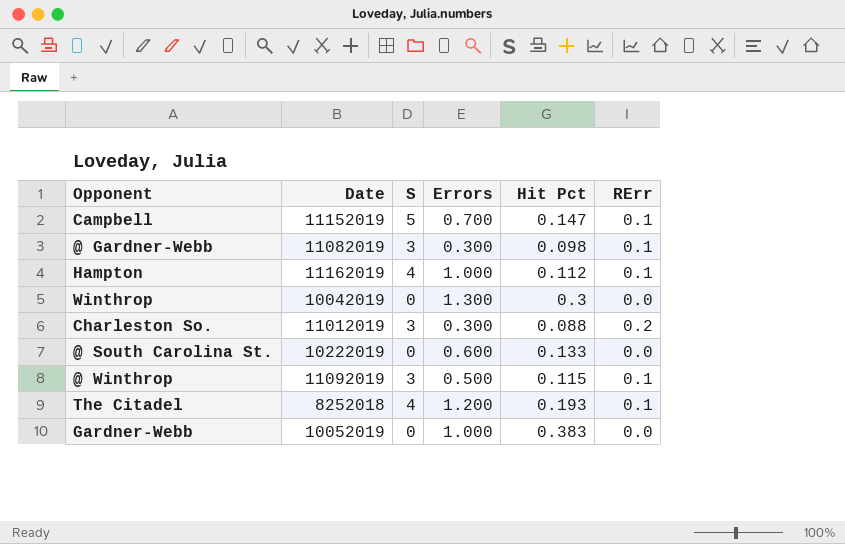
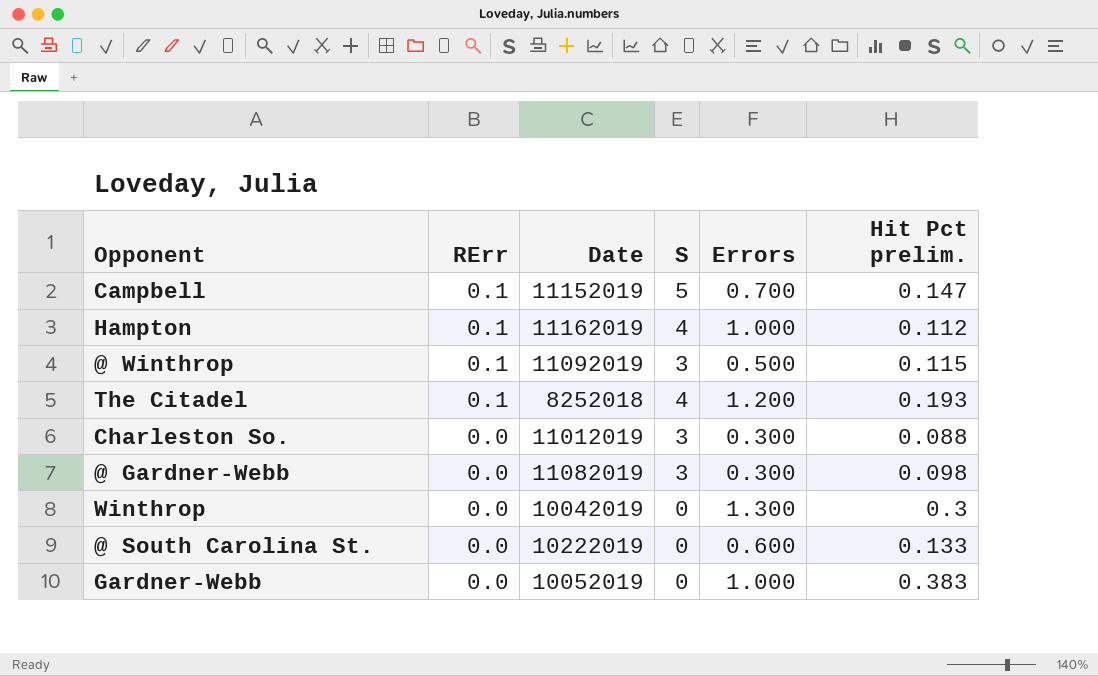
row order: none -> RErr descending
column RErr | position: 6 -> 2
column name: Hit Pct -> Hit Pct prelim.
Charleston So. | RErr: 0.2 -> 0.0
@ Gardner-Webb | RErr: 0.1 -> 0.0

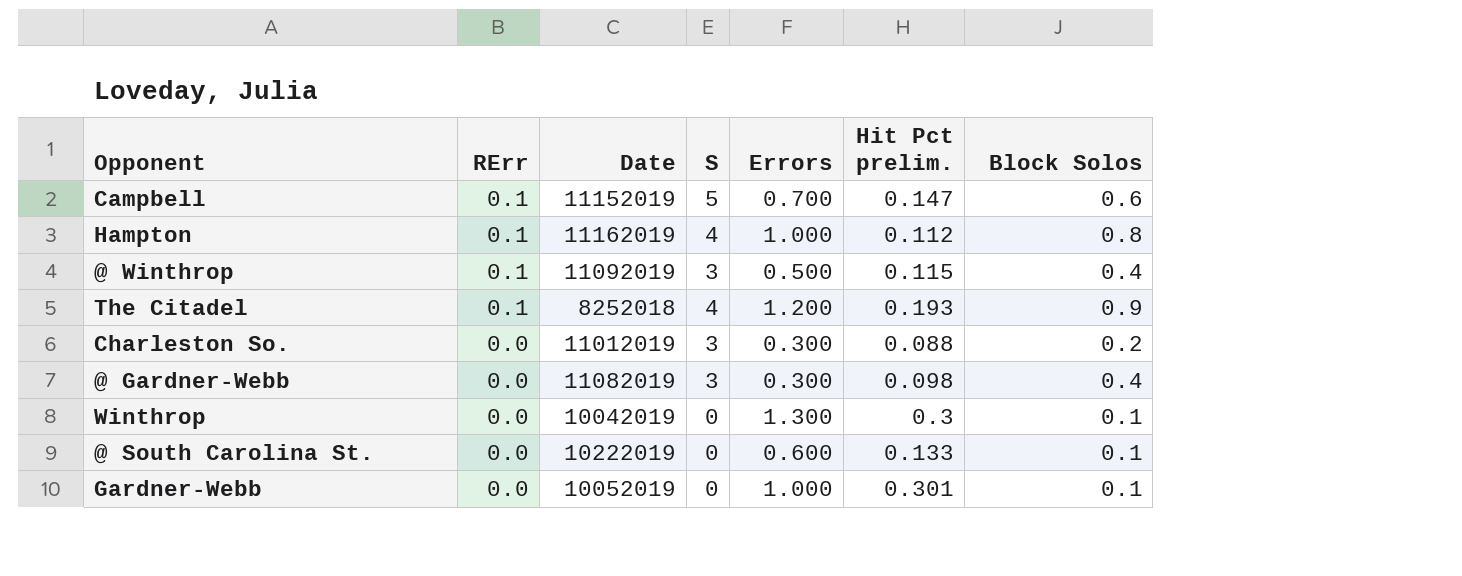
column Block Solos | position: none -> 7
Gardner-Webb | Hit Pct prelim.: 0.383 -> 0.301

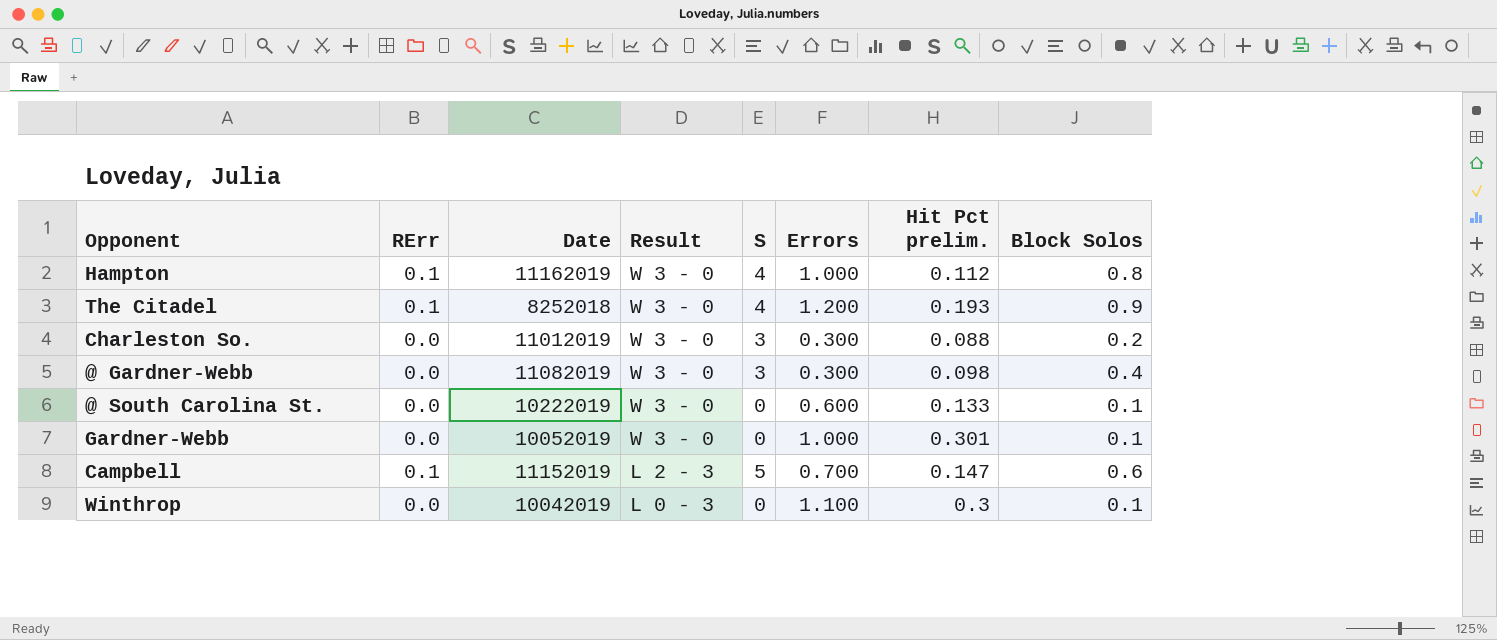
row order: RErr descending -> Result descending
column Result | position: none -> 4
row @ Winthrop: 0.1 | 11092019 | 3 | 0.500 | 0.115 | 0.4 -> none
Winthrop | Errors: 1.300 -> 1.100

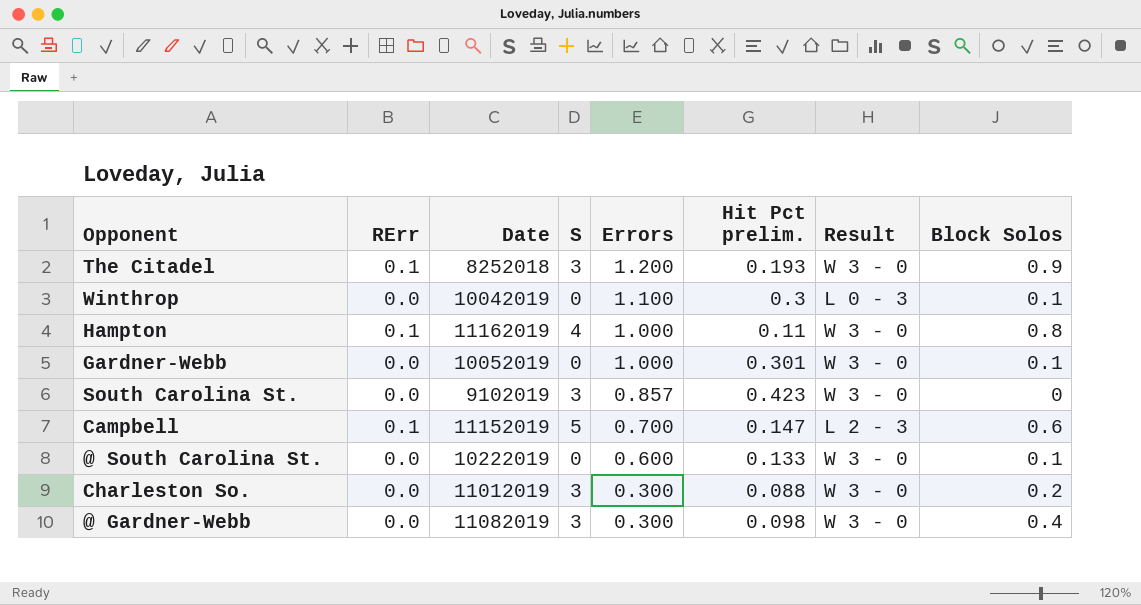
row order: Result descending -> Errors descending
column Result | position: 4 -> 7
The Citadel | S: 4 -> 3
Hampton | Hit Pct prelim.: 0.112 -> 0.11
row South Carolina St.: none -> 0.0 | 9102019 | 3 | 0.857 | 0.423 | W 3 - 0 | 0

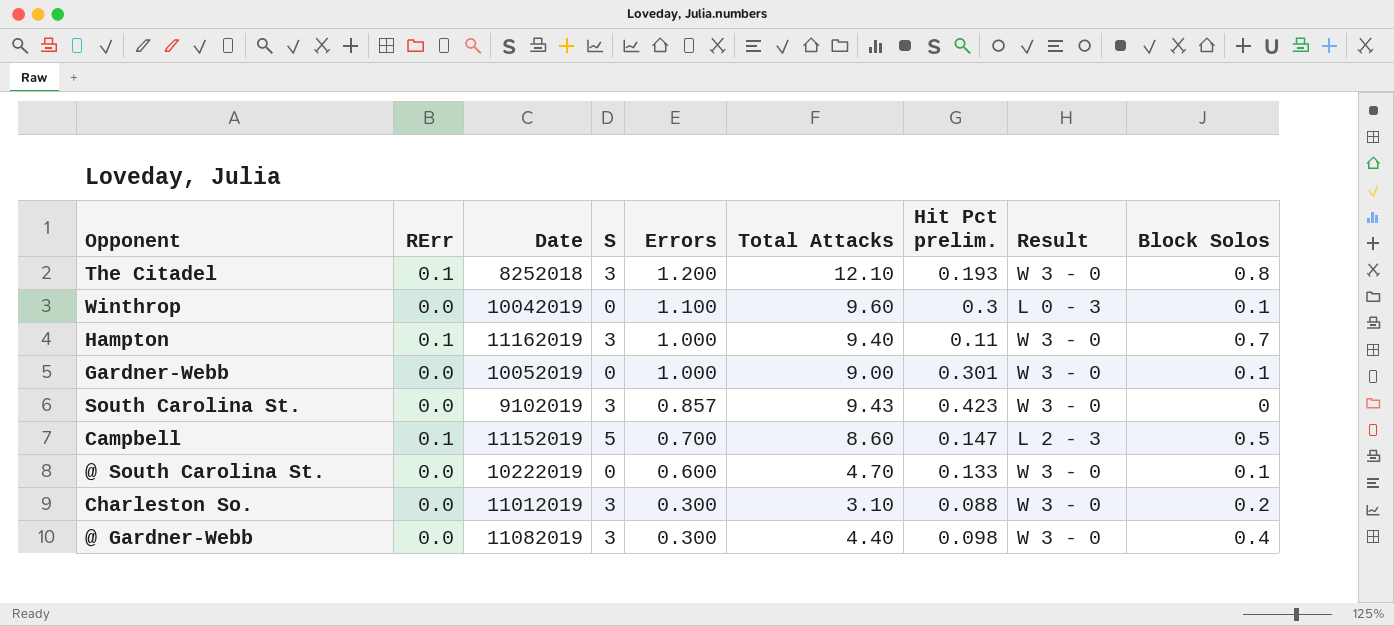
column Total Attacks | position: none -> 6
The Citadel | Block Solos: 0.9 -> 0.8
Hampton | S: 4 -> 3
Hampton | Block Solos: 0.8 -> 0.7
Campbell | Block Solos: 0.6 -> 0.5

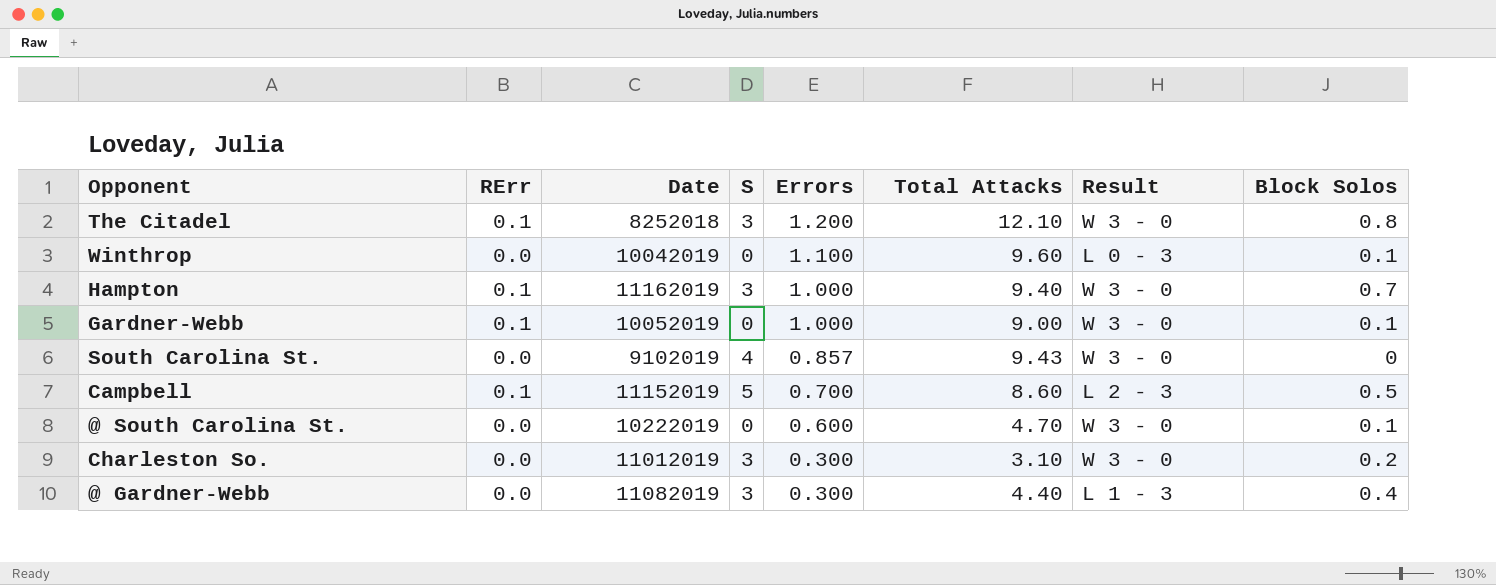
column Hit Pct prelim. | position: 7 -> none
Gardner-Webb | RErr: 0.0 -> 0.1
South Carolina St. | S: 3 -> 4
@ Gardner-Webb | Result: W 3 - 0 -> L 1 - 3

